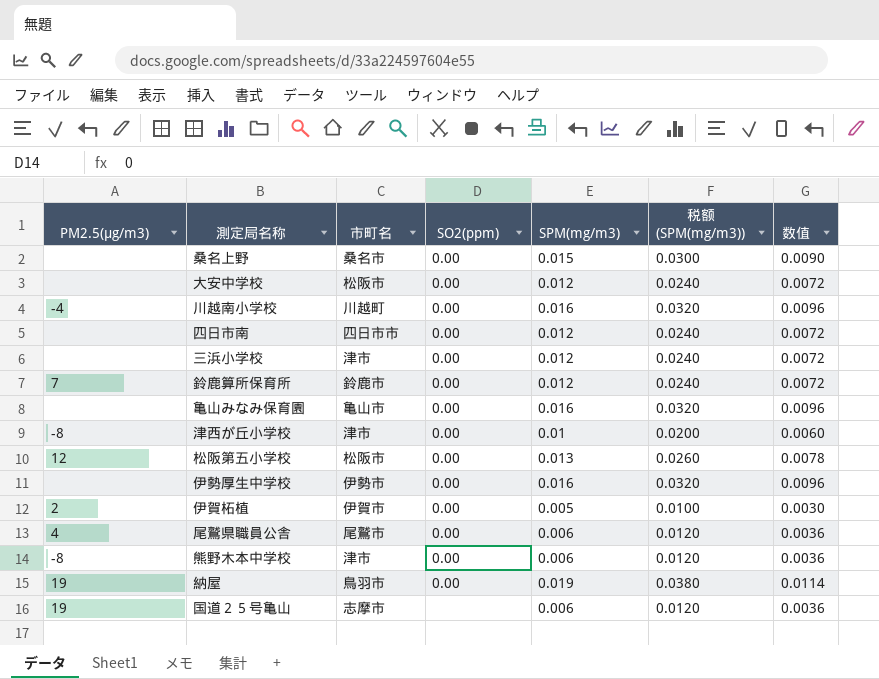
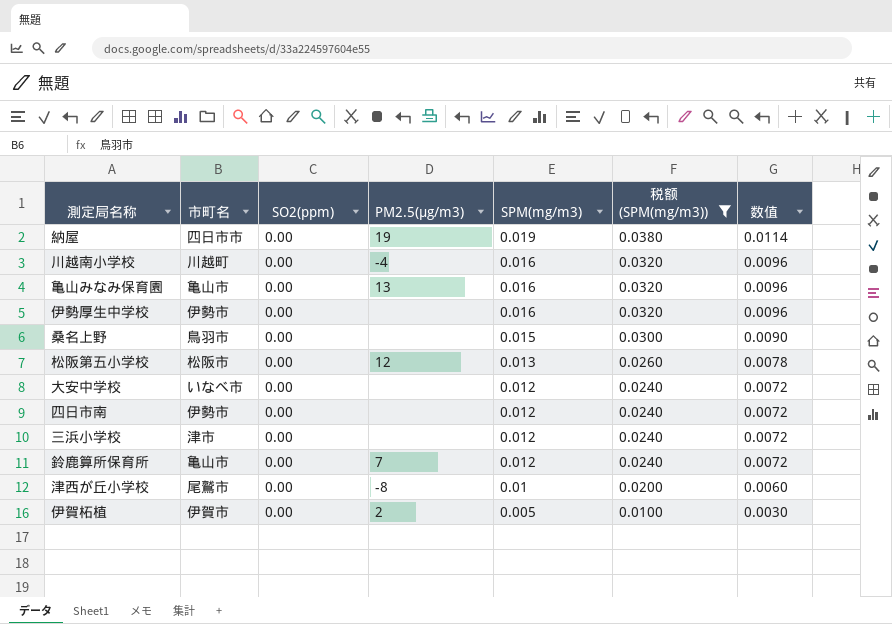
filter: none -> 税额 (SPM(mg/m3)) != 0.0120
row order: none -> SPM(mg/m3) descending
column PM2.5(μg/m3) | position: 1 -> 4
納屋 | 市町名: 鳥羽市 -> 四日市市
亀山みなみ保育園 | PM2.5(μg/m3): none -> 13
桑名上野 | 市町名: 桑名市 -> 鳥羽市
大安中学校 | 市町名: 松阪市 -> いなべ市
四日市南 | 市町名: 四日市市 -> 伊勢市
鈴鹿算所保育所 | 市町名: 鈴鹿市 -> 亀山市
津西が丘小学校 | 市町名: 津市 -> 尾鷲市

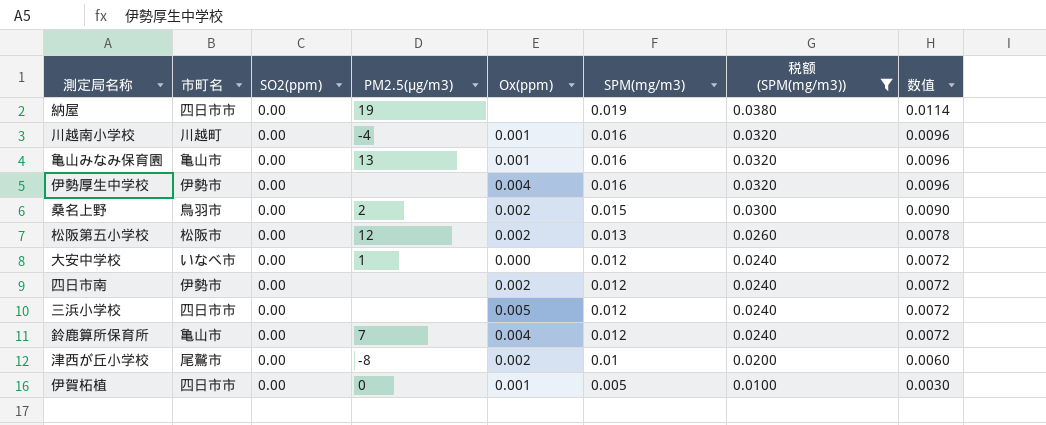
column Ox(ppm) | position: none -> 5
桑名上野 | PM2.5(μg/m3): none -> 2
大安中学校 | PM2.5(μg/m3): none -> 1
三浜小学校 | 市町名: 津市 -> 四日市市
伊賀柘植 | 市町名: 伊賀市 -> 四日市市
伊賀柘植 | PM2.5(μg/m3): 2 -> 0

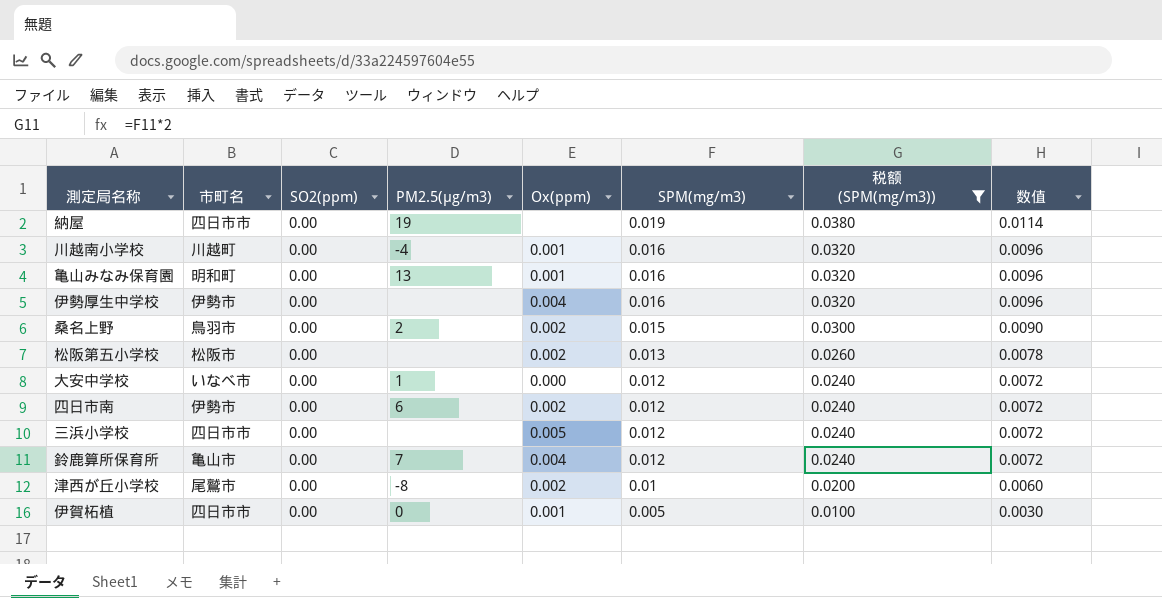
亀山みなみ保育園 | 市町名: 亀山市 -> 明和町
松阪第五小学校 | PM2.5(μg/m3): 12 -> none
四日市南 | PM2.5(μg/m3): none -> 6

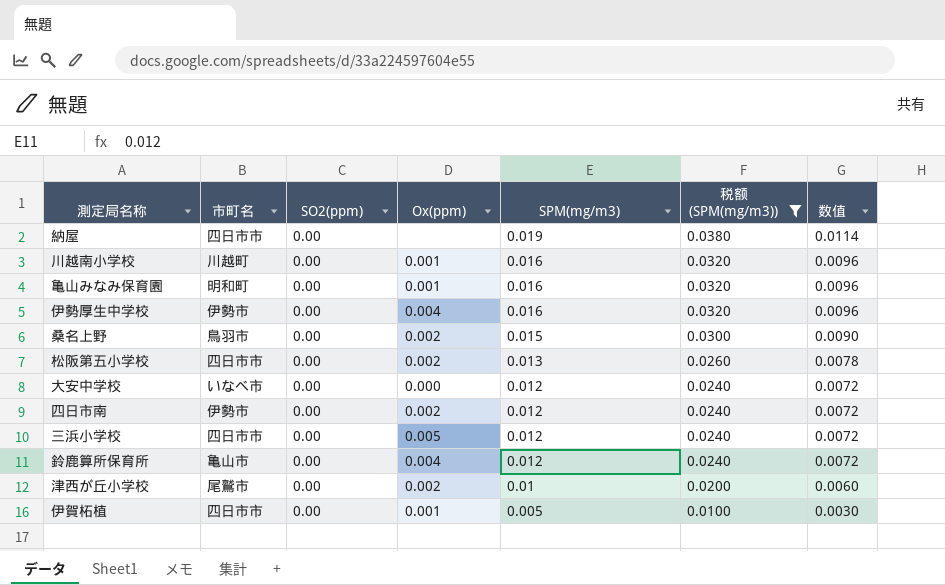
column PM2.5(μg/m3) | position: 4 -> none
松阪第五小学校 | 市町名: 松阪市 -> 四日市市

